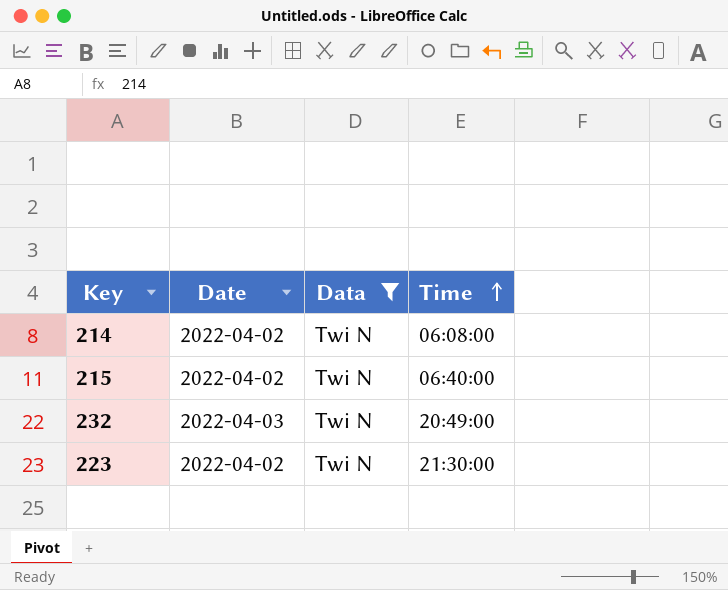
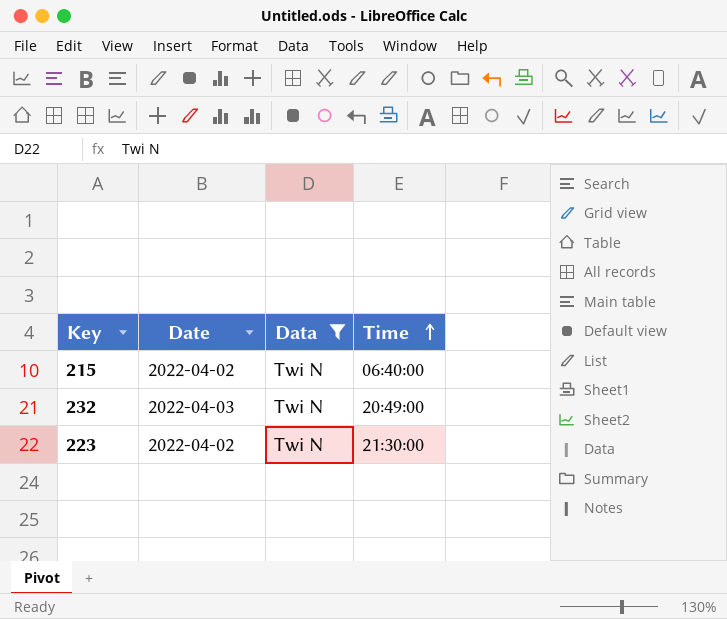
row 214: 2022-04-02 | Twi N | 06:08:00 -> none

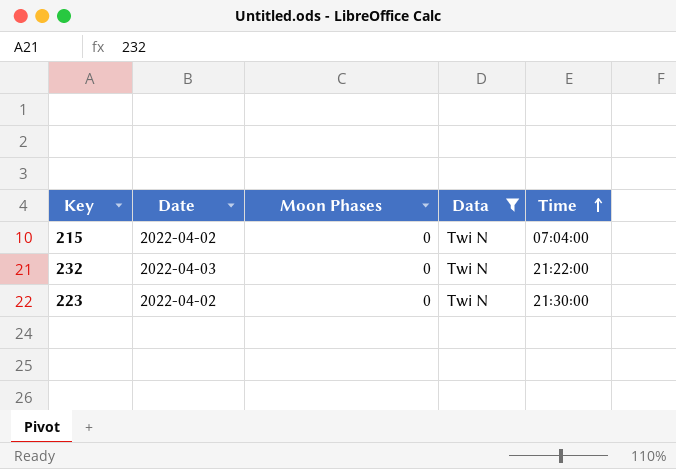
column Moon Phases | position: none -> 3
215 | Time: 06:40:00 -> 07:04:00
232 | Time: 20:49:00 -> 21:22:00

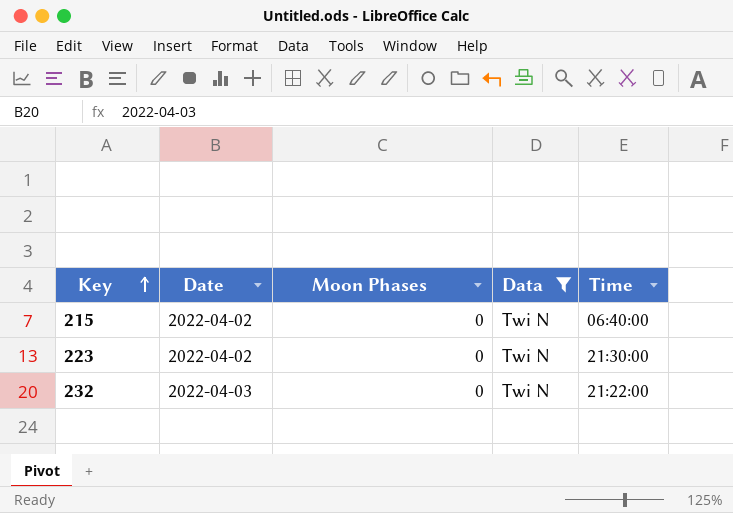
row order: Time ascending -> Key ascending
215 | Time: 07:04:00 -> 06:40:00

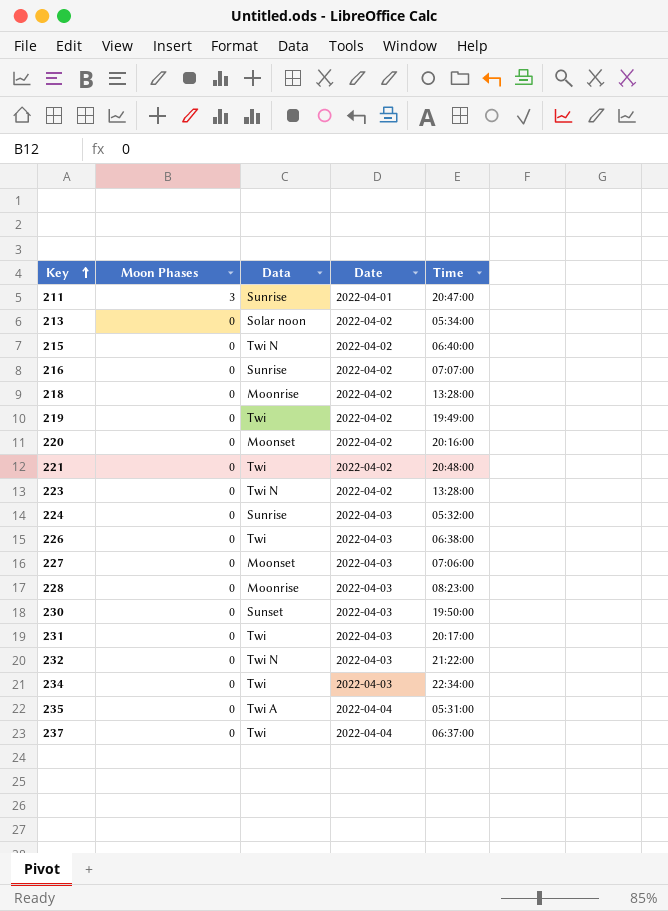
filter: Data = Twi N -> none
column Date | position: 2 -> 4
223 | Time: 21:30:00 -> 13:28:00

